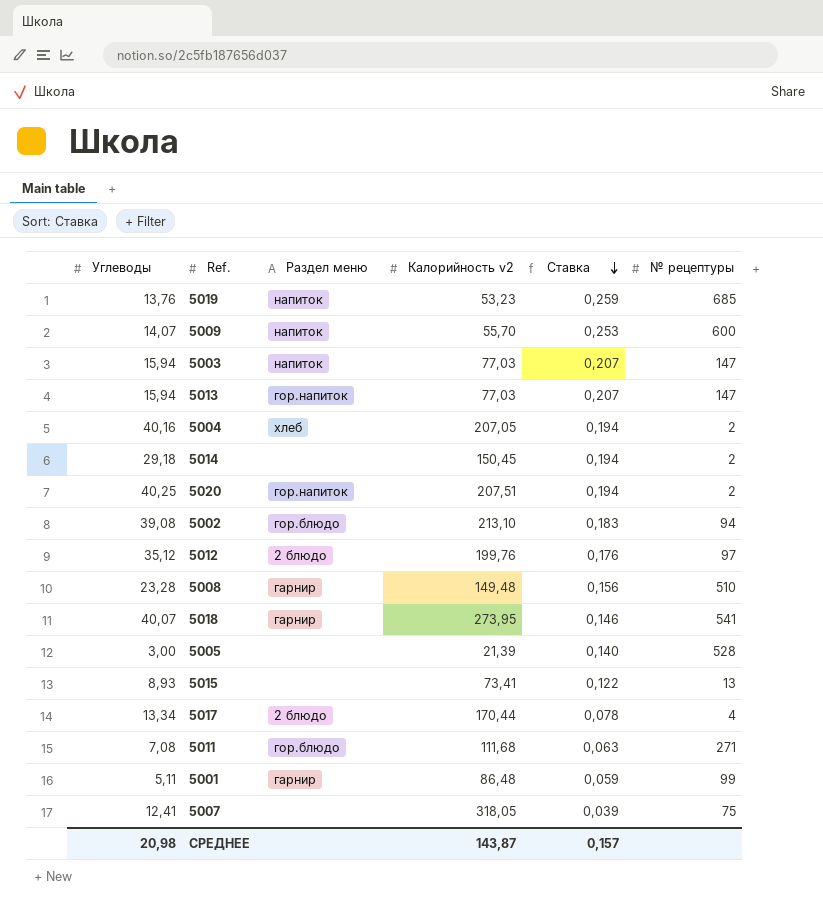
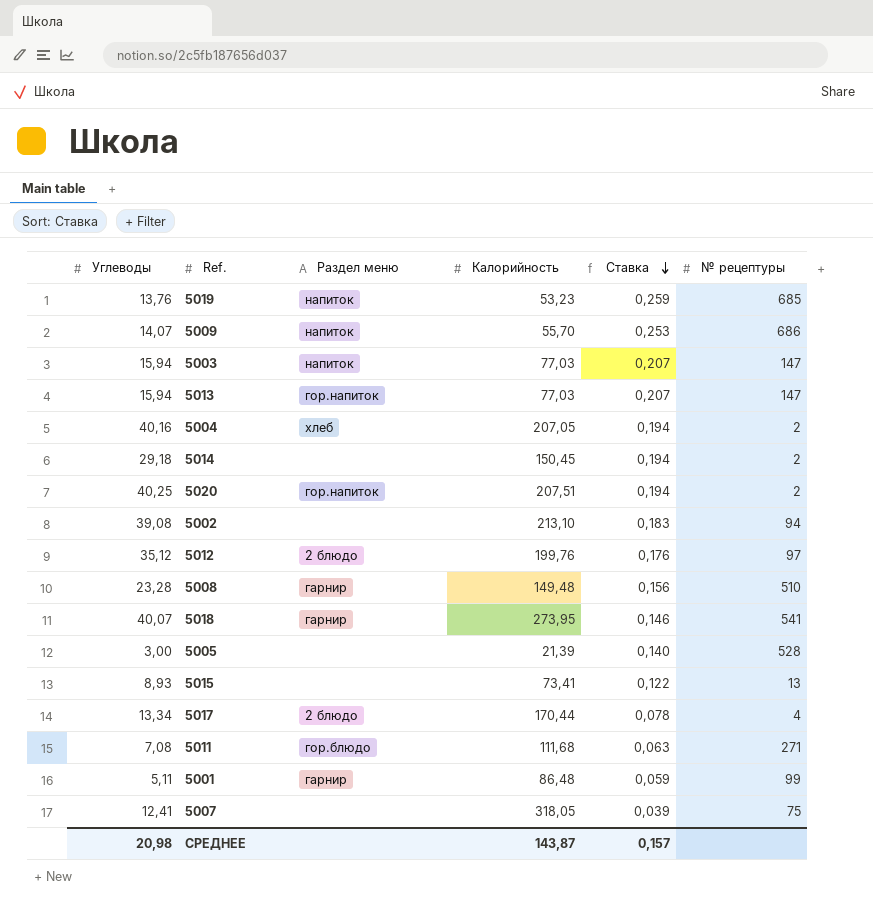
column name: Калорийность v2 -> Калорийность
5009 | № рецептуры: 600 -> 686
5002 | Раздел меню: гор.блюдо -> none

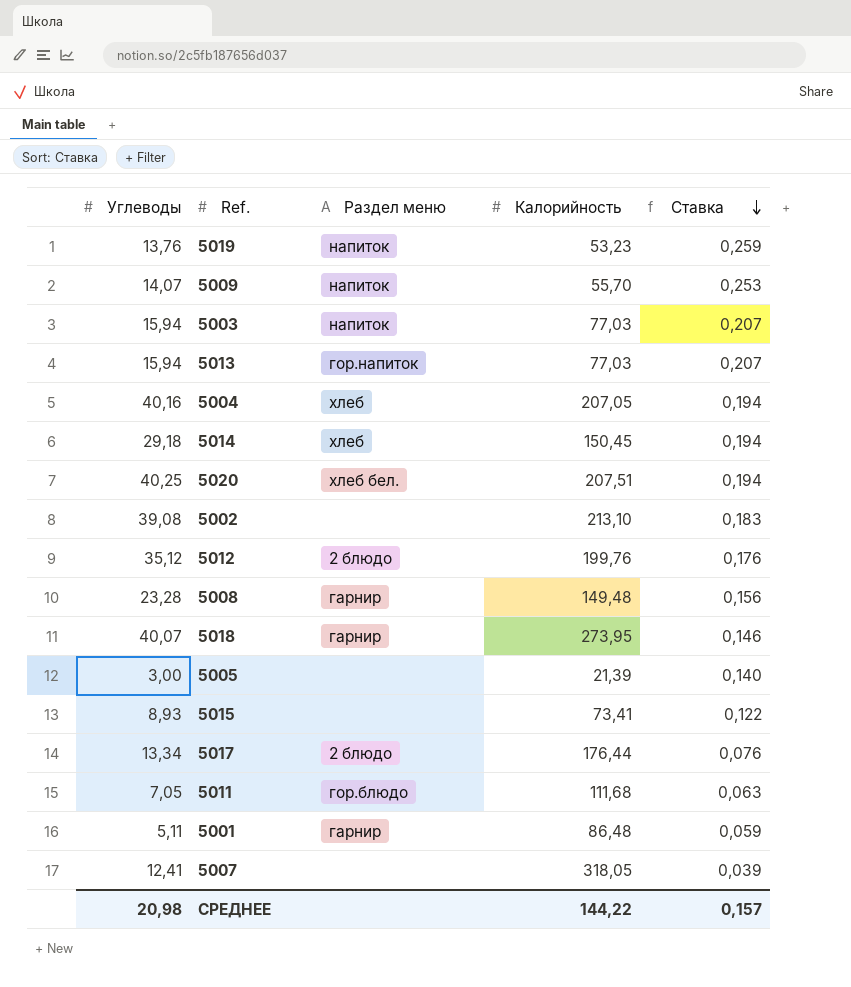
column № рецептуры | position: 6 -> none
5014 | Раздел меню: none -> хлеб
5020 | Раздел меню: гор.напиток -> хлеб бел.
5017 | Калорийность: 170,44 -> 176,44
5017 | Ставка: 0,078 -> 0,076
5011 | Углеводы: 7,08 -> 7,05
СРЕДНЕЕ | Калорийность: 143,87 -> 144,22

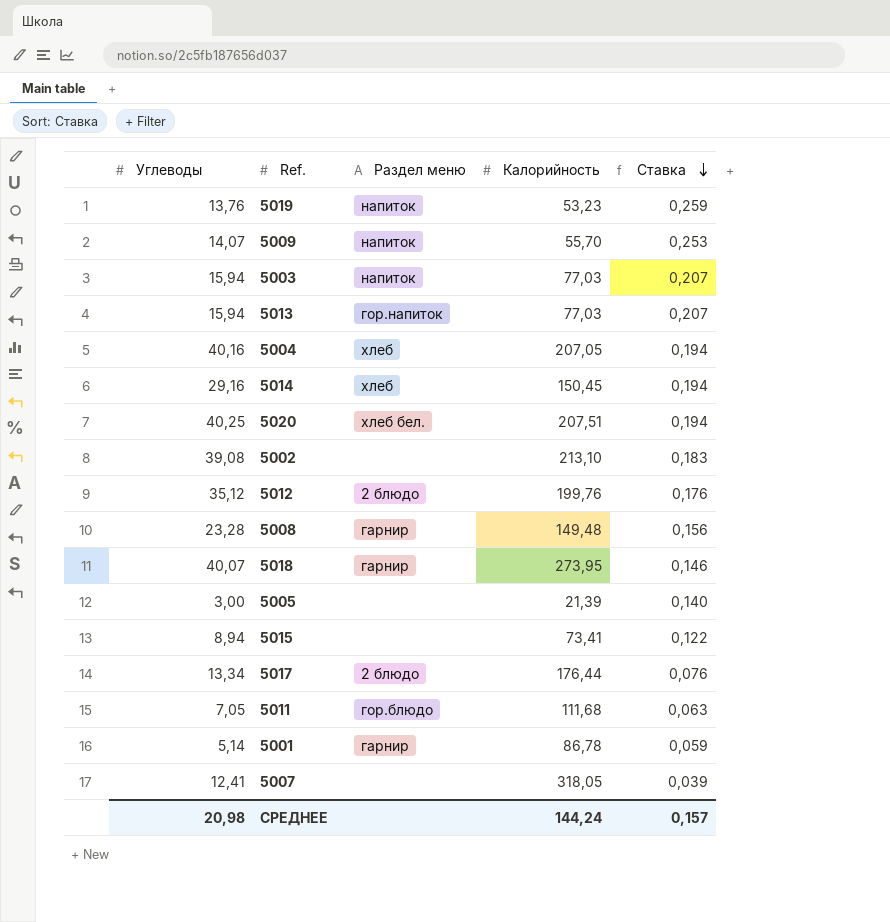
5014 | Углеводы: 29,18 -> 29,16
5015 | Углеводы: 8,93 -> 8,94
5001 | Углеводы: 5,11 -> 5,14
5001 | Калорийность: 86,48 -> 86,78
СРЕДНЕЕ | Калорийность: 144,22 -> 144,24

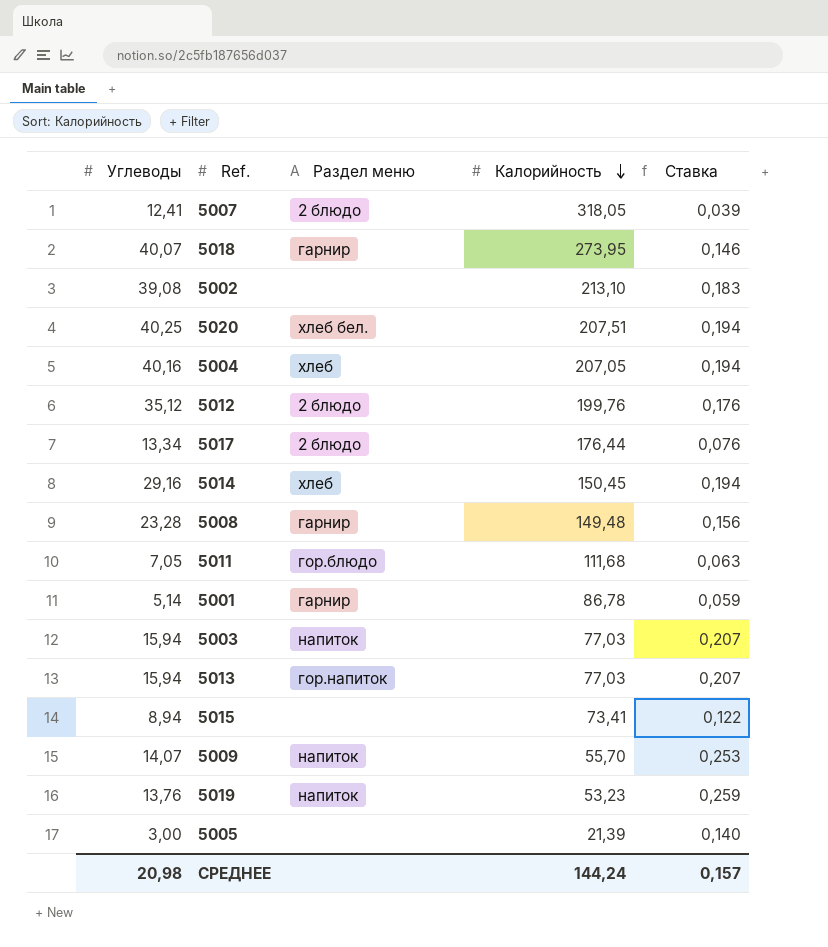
row order: Ставка descending -> Калорийность descending
5007 | Раздел меню: none -> 2 блюдо

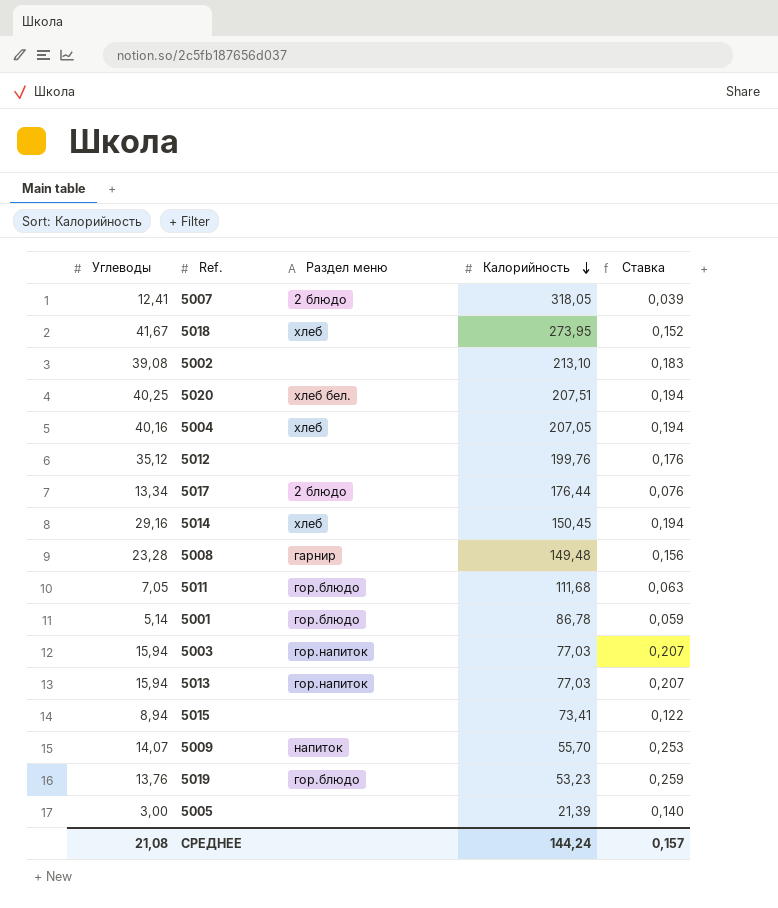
5018 | Углеводы: 40,07 -> 41,67
5018 | Раздел меню: гарнир -> хлеб
5018 | Ставка: 0,146 -> 0,152
5012 | Раздел меню: 2 блюдо -> none
5001 | Раздел меню: гарнир -> гор.блюдо
5003 | Раздел меню: напиток -> гор.напиток
5019 | Раздел меню: напиток -> гор.блюдо
СРЕДНЕЕ | Углеводы: 20,98 -> 21,08

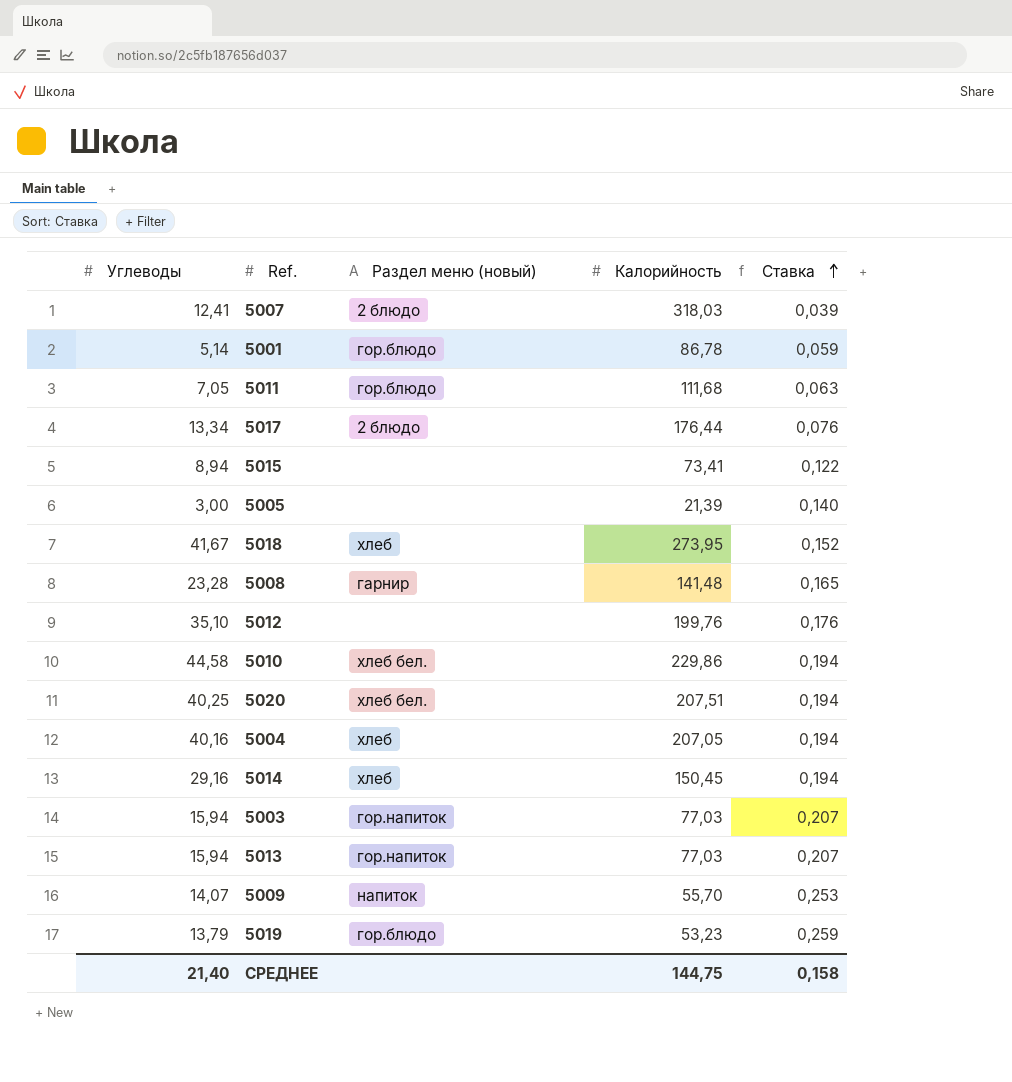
row order: Калорийность descending -> Ставка ascending
column name: Раздел меню -> Раздел меню (новый)
row 5002: 39,08 | none | 213,10 | 0,183 -> none
5007 | Калорийность: 318,05 -> 318,03
5008 | Калорийность: 149,48 -> 141,48
5008 | Ставка: 0,156 -> 0,165
5012 | Углеводы: 35,12 -> 35,10
row 5010: none -> 44,58 | хлеб бел. | 229,86 | 0,194
5019 | Углеводы: 13,76 -> 13,79
СРЕДНЕЕ | Углеводы: 21,08 -> 21,40
СРЕДНЕЕ | Калорийность: 144,24 -> 144,75
СРЕДНЕЕ | Ставка: 0,157 -> 0,158

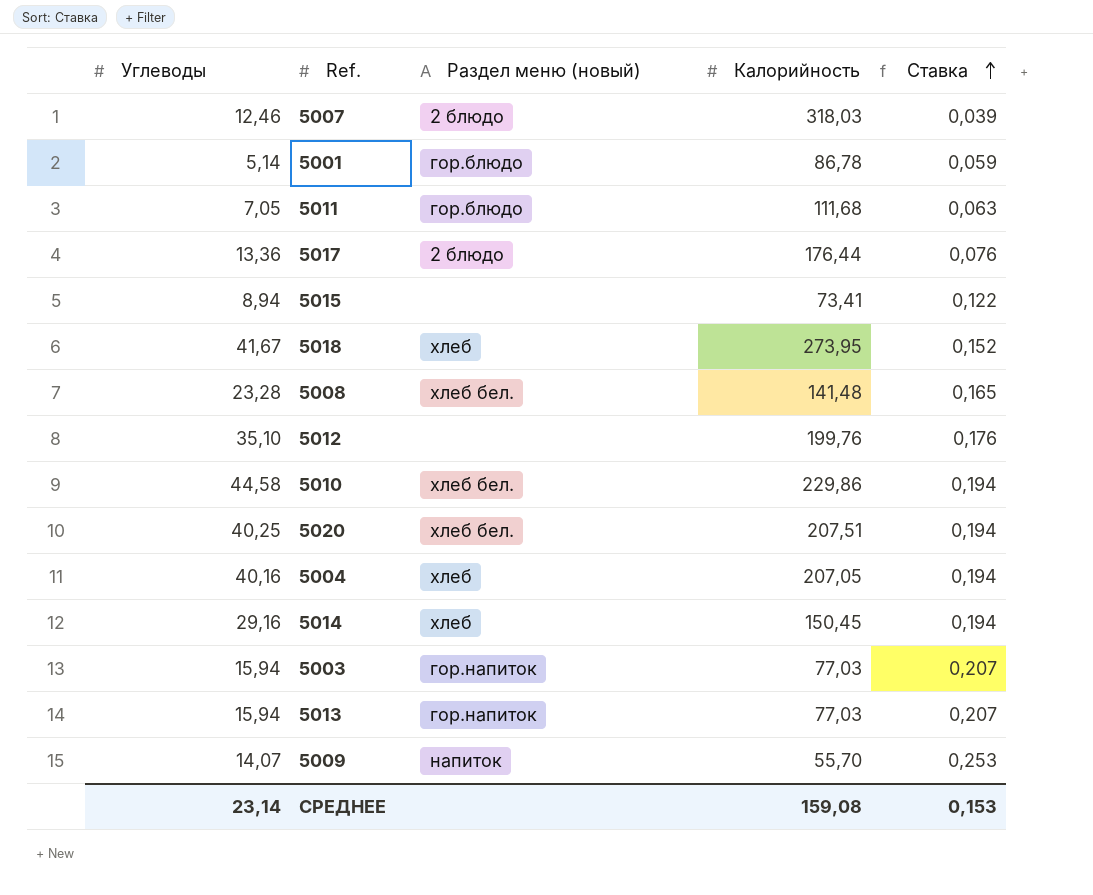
row 5005: 3,00 | none | 21,39 | 0,140 -> none
row 5019: 13,79 | гор.блюдо | 53,23 | 0,259 -> none
5007 | Углеводы: 12,41 -> 12,46
5017 | Углеводы: 13,34 -> 13,36
5008 | Раздел меню (новый): гарнир -> хлеб бел.
СРЕДНЕЕ | Углеводы: 21,40 -> 23,14
СРЕДНЕЕ | Калорийность: 144,75 -> 159,08
СРЕДНЕЕ | Ставка: 0,158 -> 0,153

